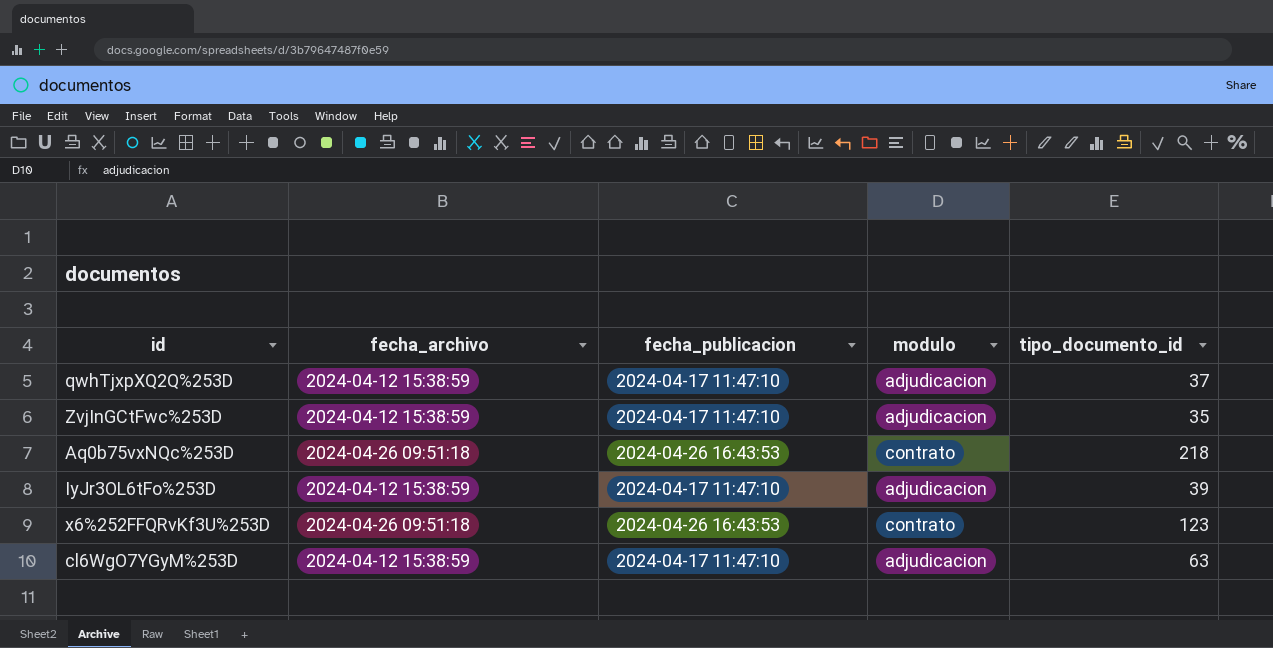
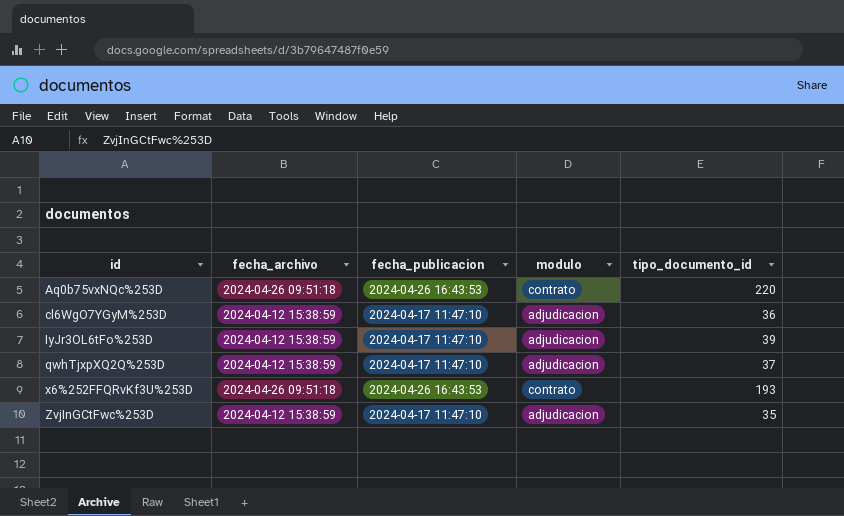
row order: none -> id ascending
Aq0b75vxNQc%253D | tipo_documento_id: 218 -> 220
cl6WgO7YGyM%253D | tipo_documento_id: 63 -> 36
x6%252FFQRvKf3U%253D | tipo_documento_id: 123 -> 193

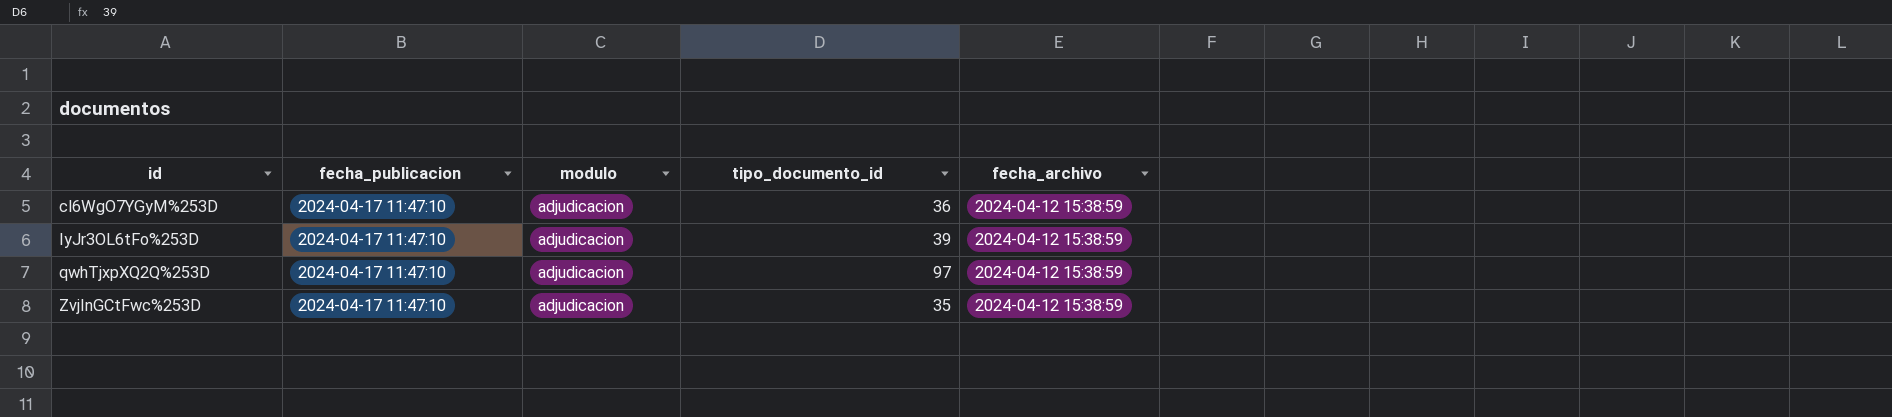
column fecha_archivo | position: 2 -> 5
row Aq0b75vxNQc%253D: 2024-04-26 09:51:18 | 2024-04-26 16:43:53 | contrato | 220 -> none
row x6%252FFQRvKf3U%253D: 2024-04-26 09:51:18 | 2024-04-26 16:43:53 | contrato | 193 -> none
qwhTjxpXQ2Q%253D | tipo_documento_id: 37 -> 97

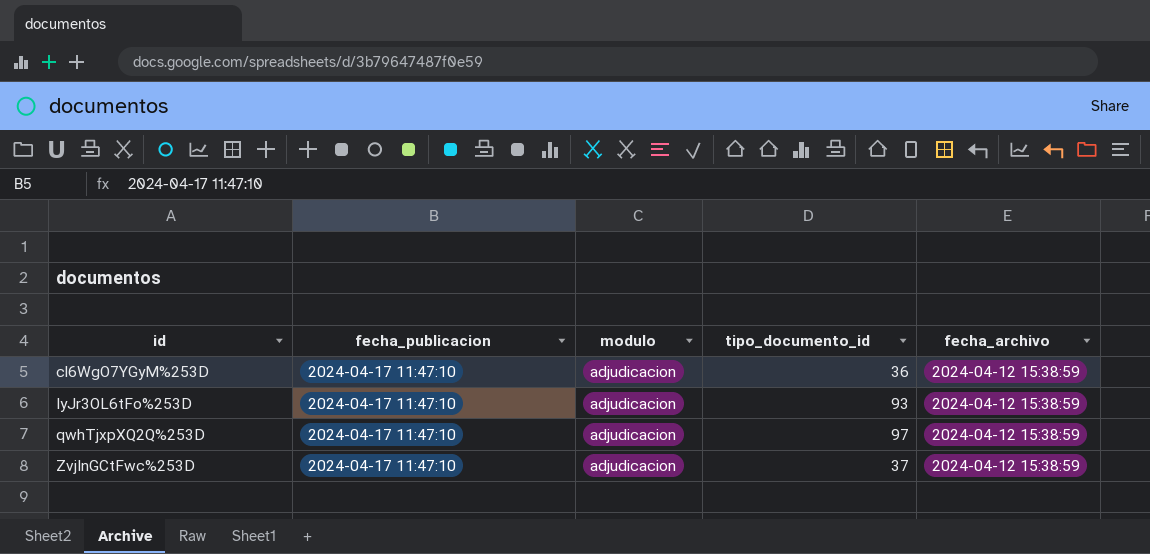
IyJr3OL6tFo%253D | tipo_documento_id: 39 -> 93
ZvjInGCtFwc%253D | tipo_documento_id: 35 -> 37

